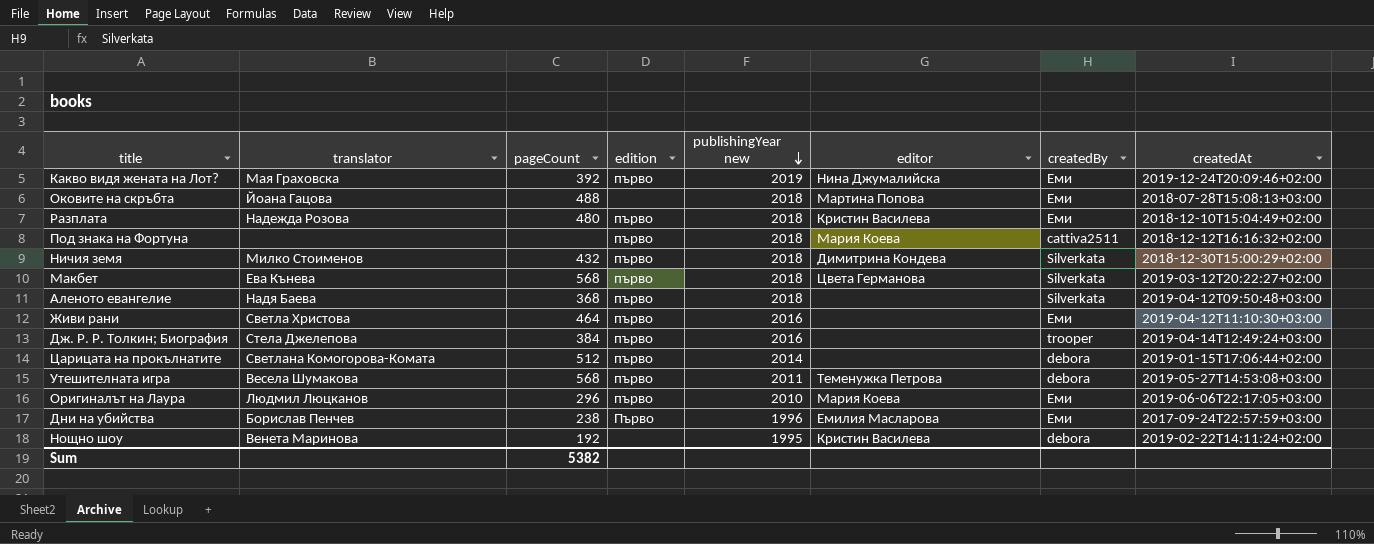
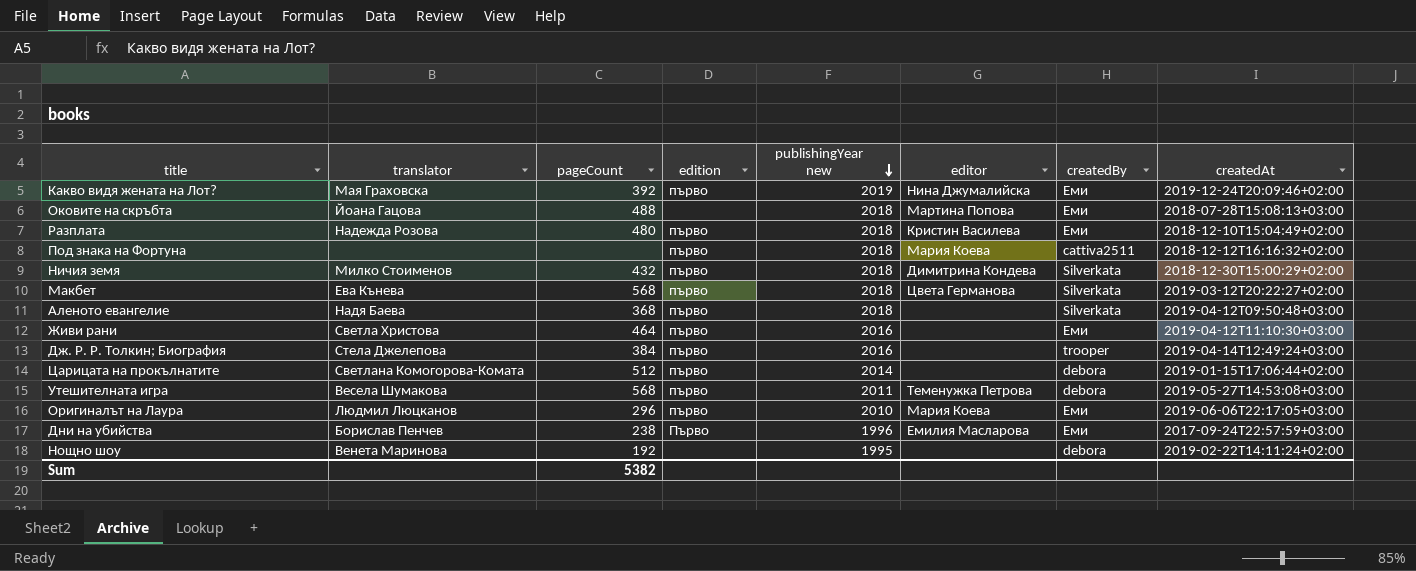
Нощно шоу | editor: Кристин Василева -> none

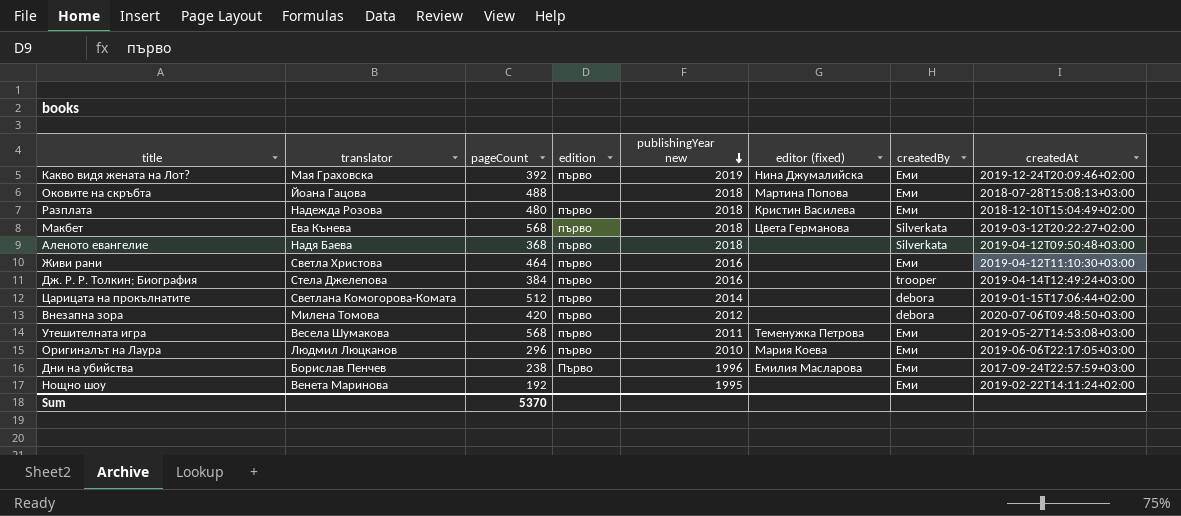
column name: editor -> editor (fixed)
row Под знака на Фортуна: none | none | първо | 2018 | Мария Коева | cattiva2511 | 2018-12-12T16:16:32+02:00 -> none
row Ничия земя: Милко Стоименов | 432 | първо | 2018 | Димитрина Кондева | Silverkata | 2018-12-30T15:00:29+02:00 -> none
row Внезапна зора: none -> Милена Томова | 420 | първо | 2012 | none | debora | 2020-07-06T09:48:50+03:00
Утешителната игра | createdBy: debora -> Еми
Нощно шоу | createdBy: debora -> Еми
Sum | pageCount: 5382 -> 5370

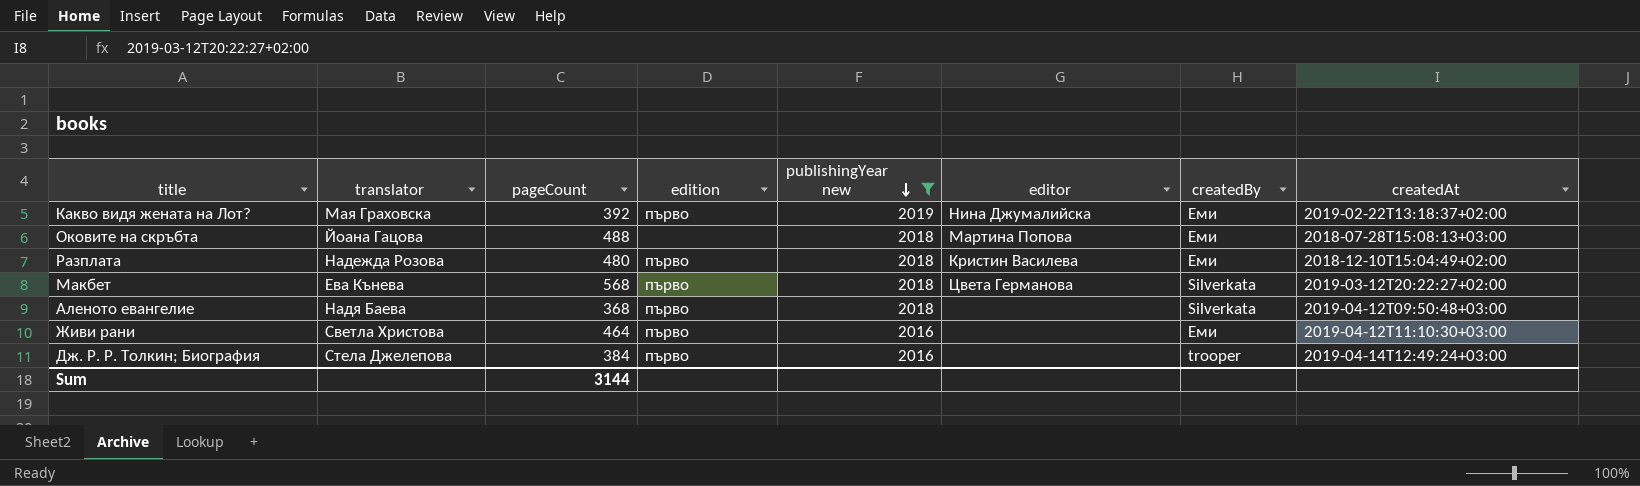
filter: none -> publishingYear new >= 2016
column name: editor (fixed) -> editor
Какво видя жената на Лот? | createdAt: 2019-12-24T20:09:46+02:00 -> 2019-02-22T13:18:37+02:00
Sum | pageCount: 5370 -> 3144

